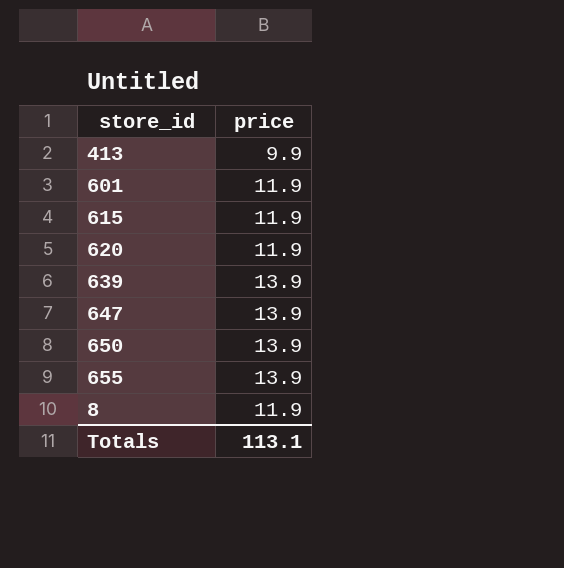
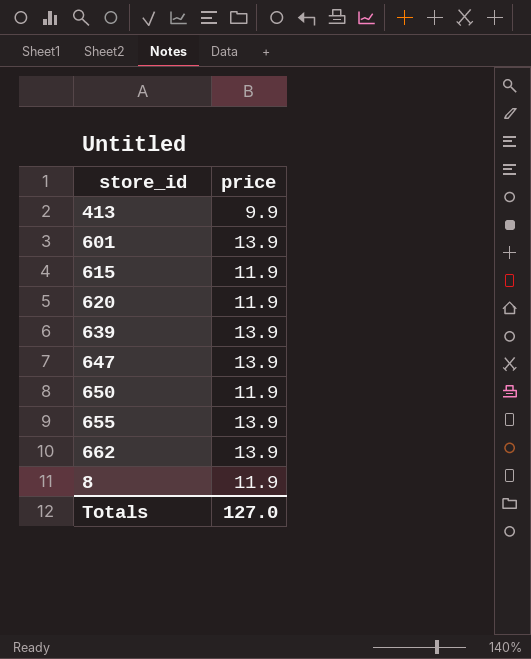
601 | price: 11.9 -> 13.9
650 | price: 13.9 -> 11.9
row 662: none -> 13.9
Totals | price: 113.1 -> 127.0

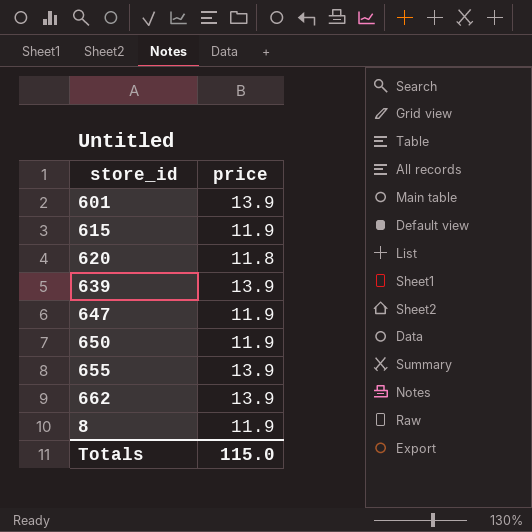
row 413: 9.9 -> none
620 | price: 11.9 -> 11.8
647 | price: 13.9 -> 11.9
Totals | price: 127.0 -> 115.0

